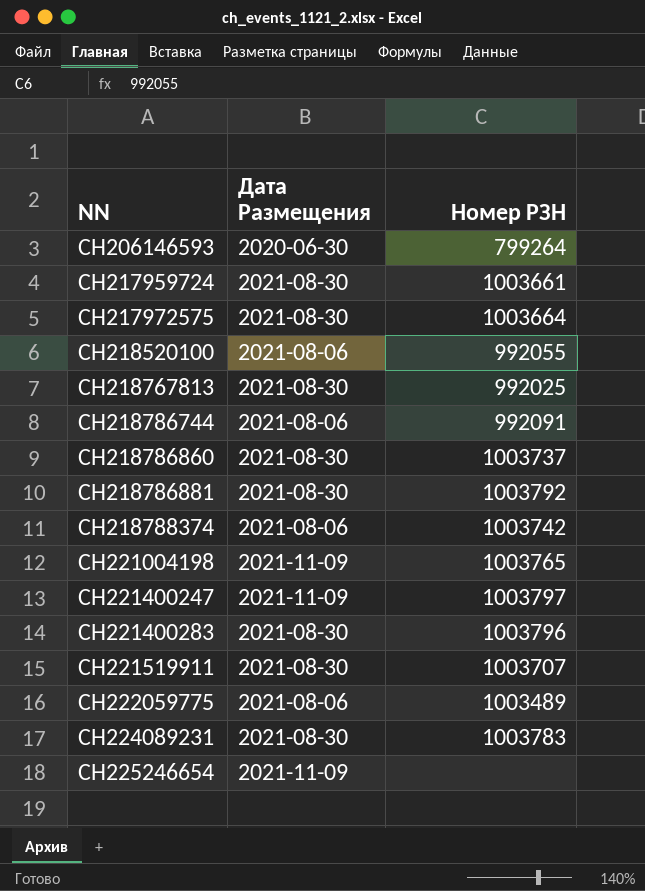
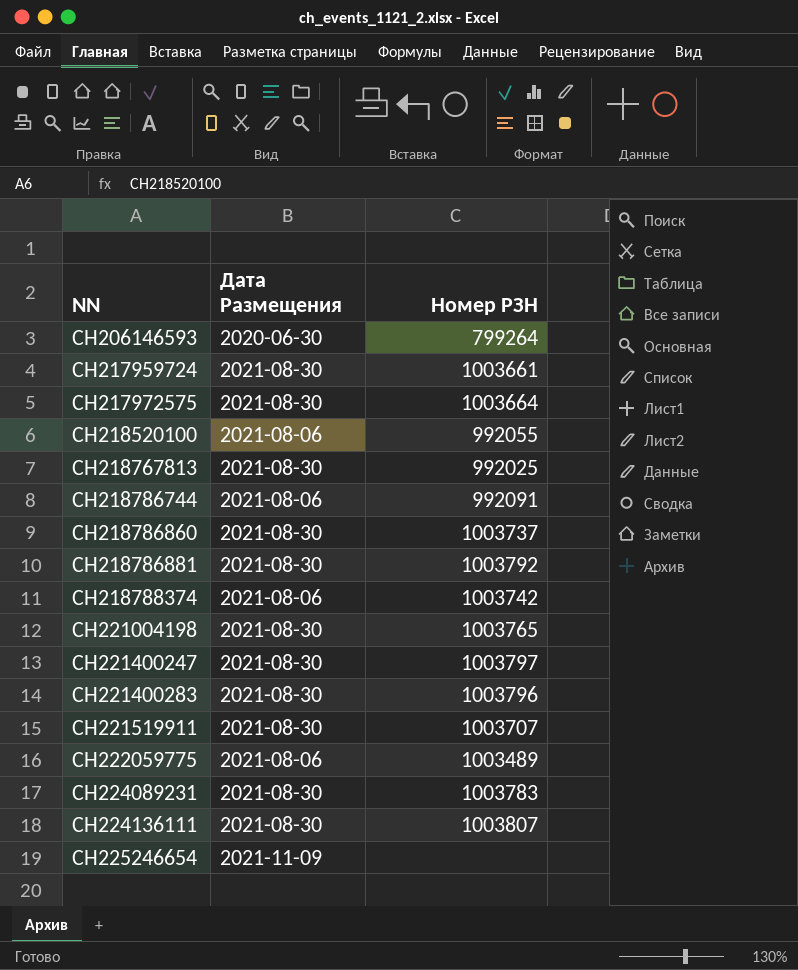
CH221004198 | Дата Размещения: 2021-11-09 -> 2021-08-30
CH221400247 | Дата Размещения: 2021-11-09 -> 2021-08-30
row CH224136111: none -> 2021-08-30 | 1003807

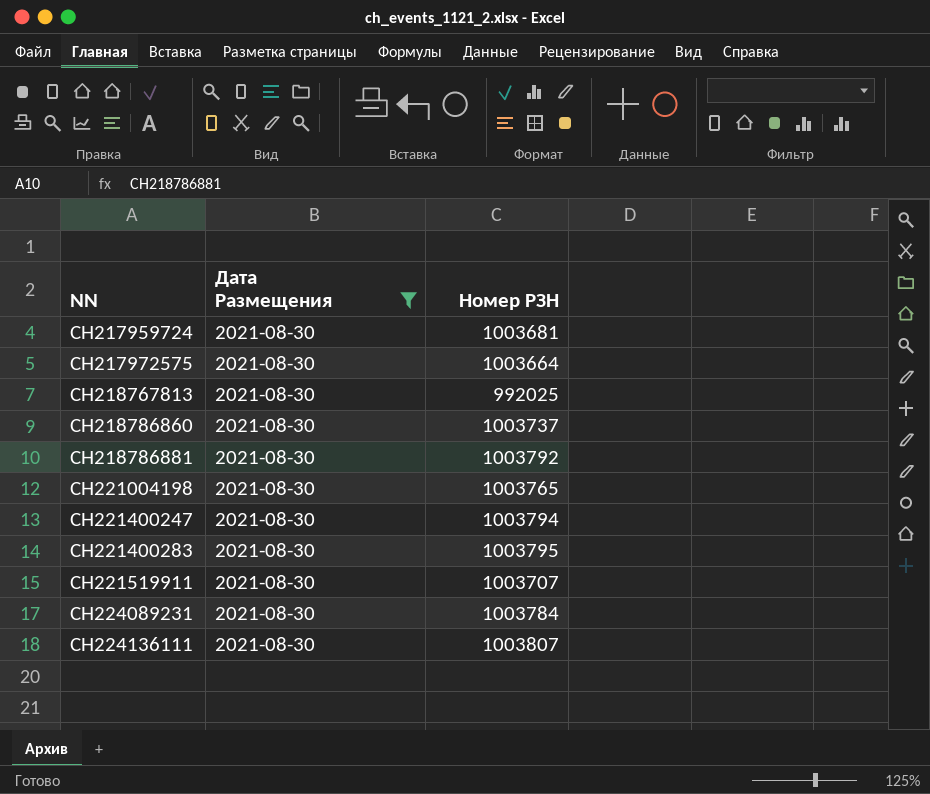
filter: none -> Дата Размещения = 2021-08-30
CH217959724 | Номер РЗН: 1003661 -> 1003681
CH221400247 | Номер РЗН: 1003797 -> 1003794
CH221400283 | Номер РЗН: 1003796 -> 1003795
CH224089231 | Номер РЗН: 1003783 -> 1003784

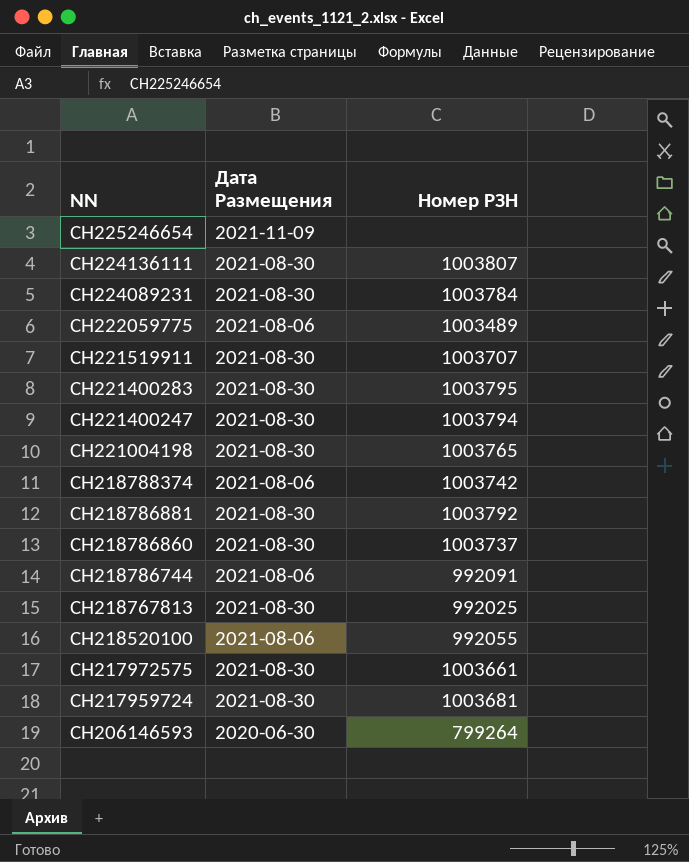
filter: Дата Размещения = 2021-08-30 -> none
row order: NN ascending -> NN descending
CH217972575 | Номер РЗН: 1003664 -> 1003661

